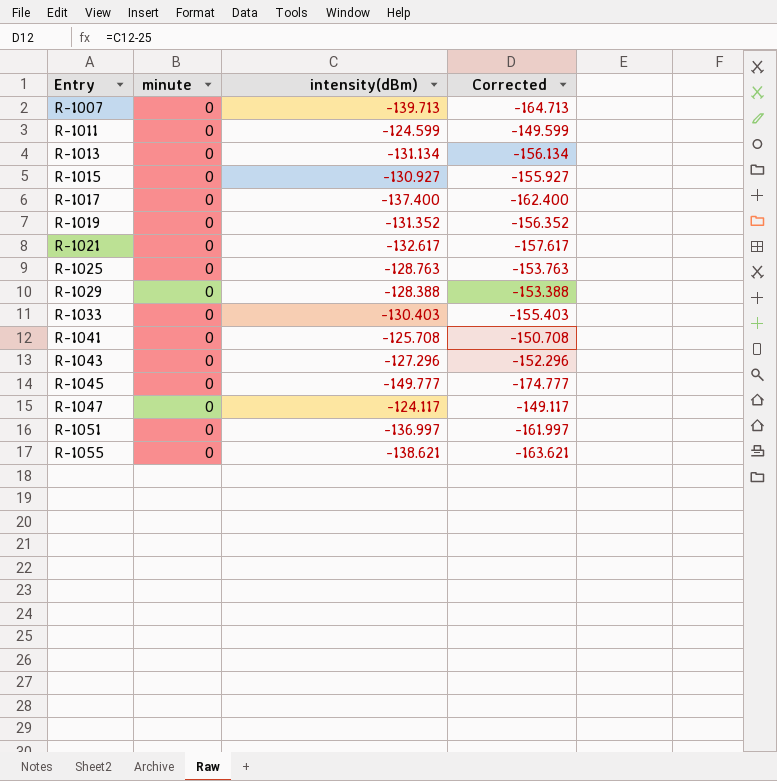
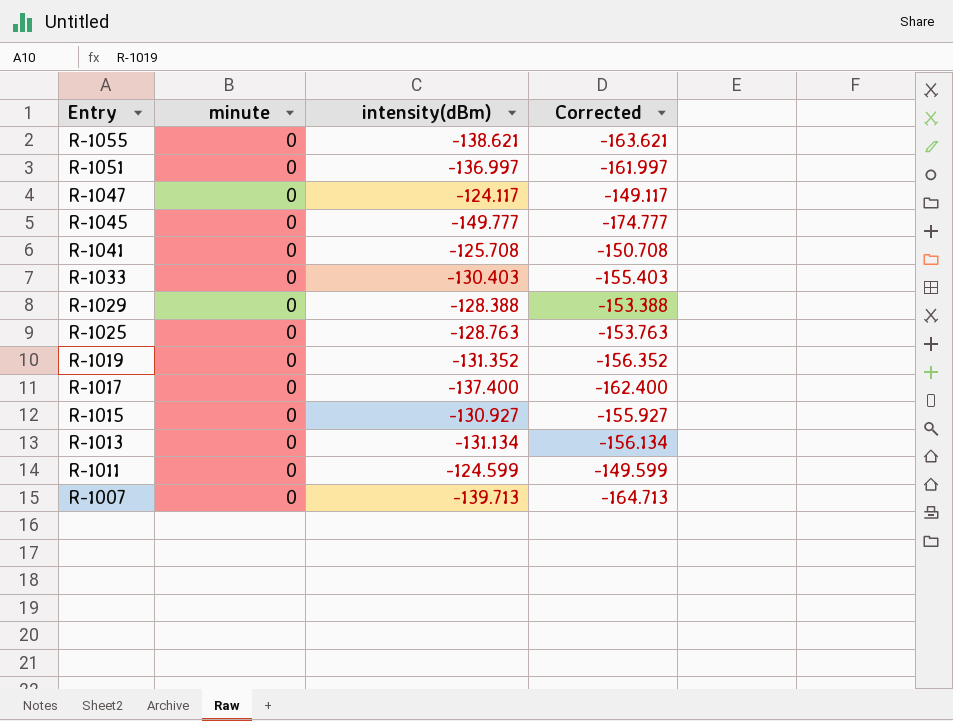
row order: Entry ascending -> Entry descending
row R-1021: 0 | -132.617 | -157.617 -> none
row R-1043: 0 | -127.296 | -152.296 -> none

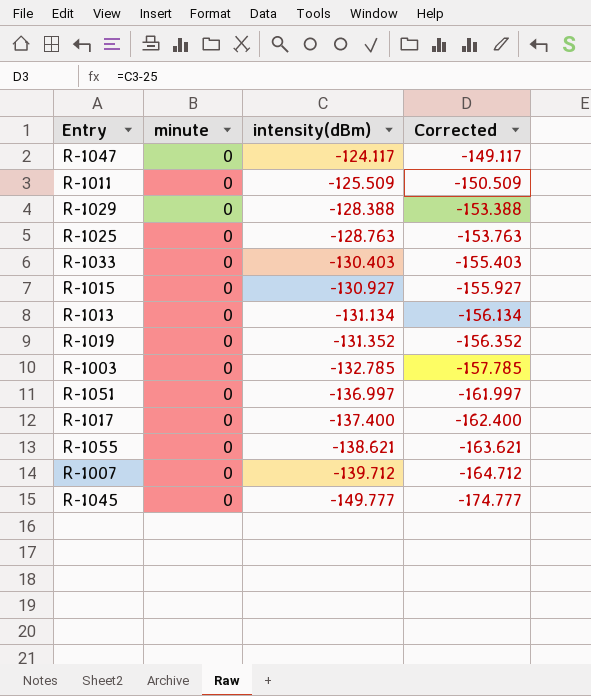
row order: Entry descending -> intensity(dBm) descending
row R-1041: 0 | -125.708 | -150.708 -> none
R-1011 | intensity(dBm): -124.599 -> -125.509
R-1011 | Corrected: -149.599 -> -150.509
row R-1003: none -> 0 | -132.785 | -157.785
R-1007 | intensity(dBm): -139.713 -> -139.712
R-1007 | Corrected: -164.713 -> -164.712

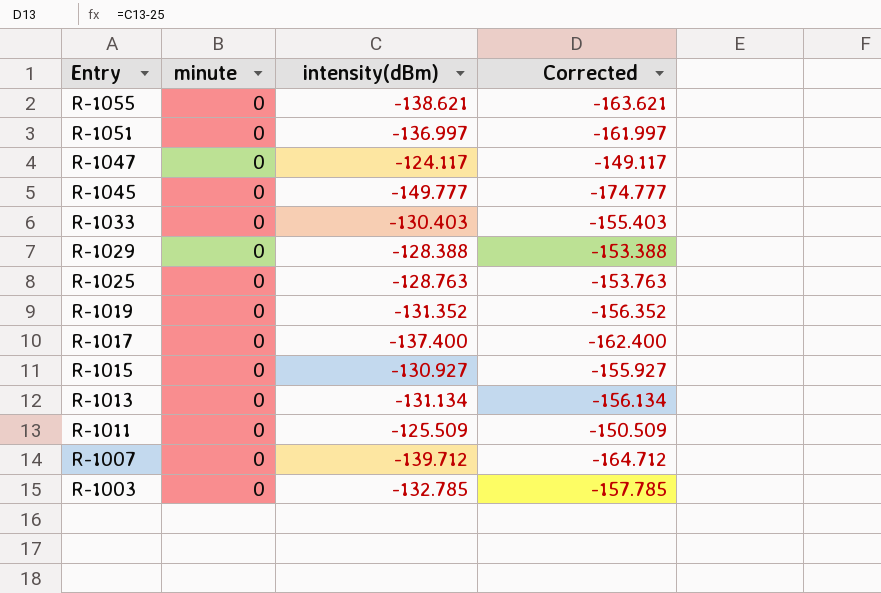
row order: intensity(dBm) descending -> Entry descending

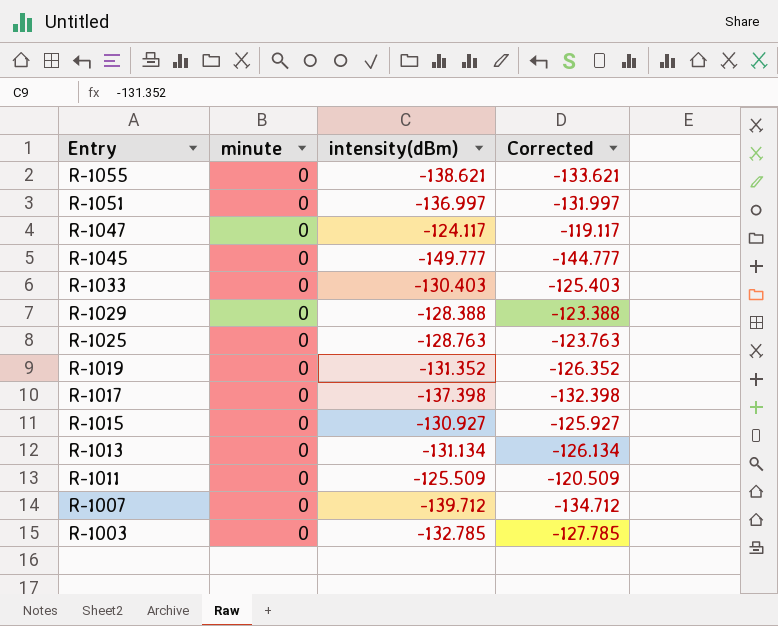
column Corrected | formula: [intensity(dBm)] - 25 -> [intensity(dBm)] + 5
R-1017 | intensity(dBm): -137.400 -> -137.398

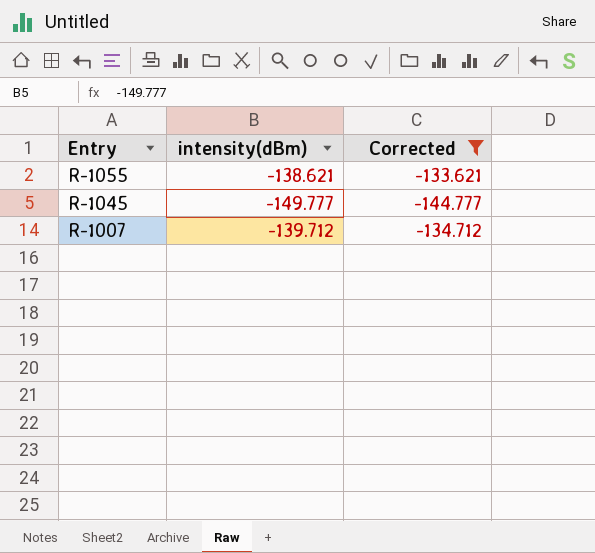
filter: none -> Corrected <= -133.621
column minute | position: 2 -> none

